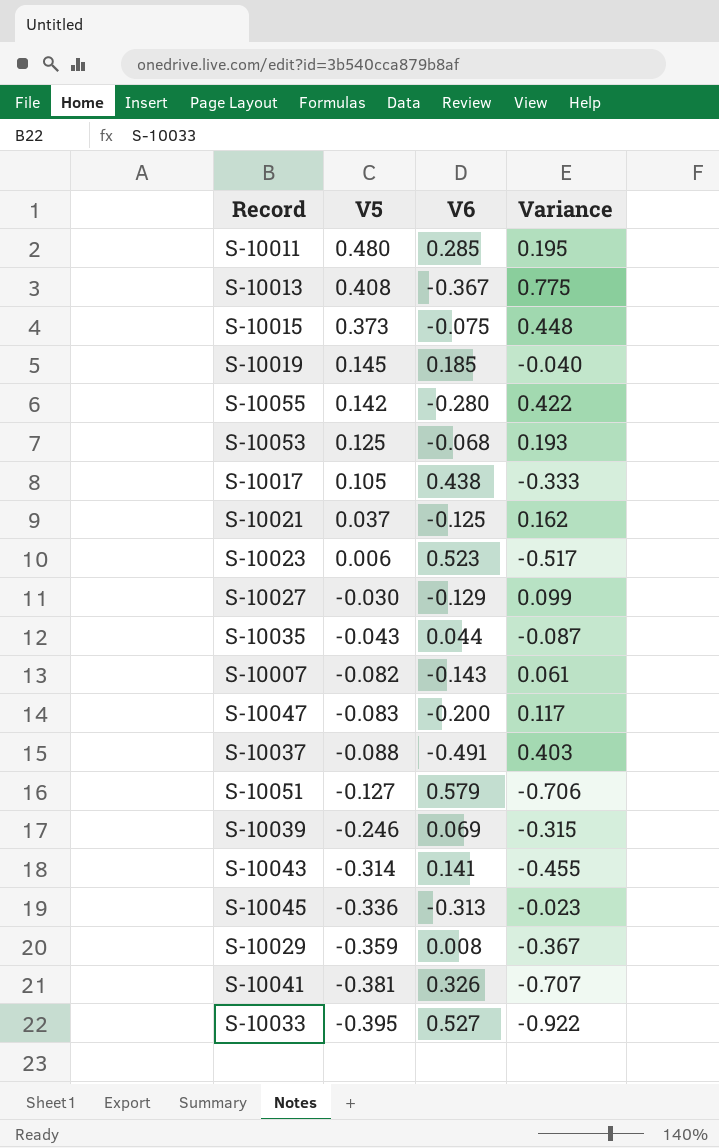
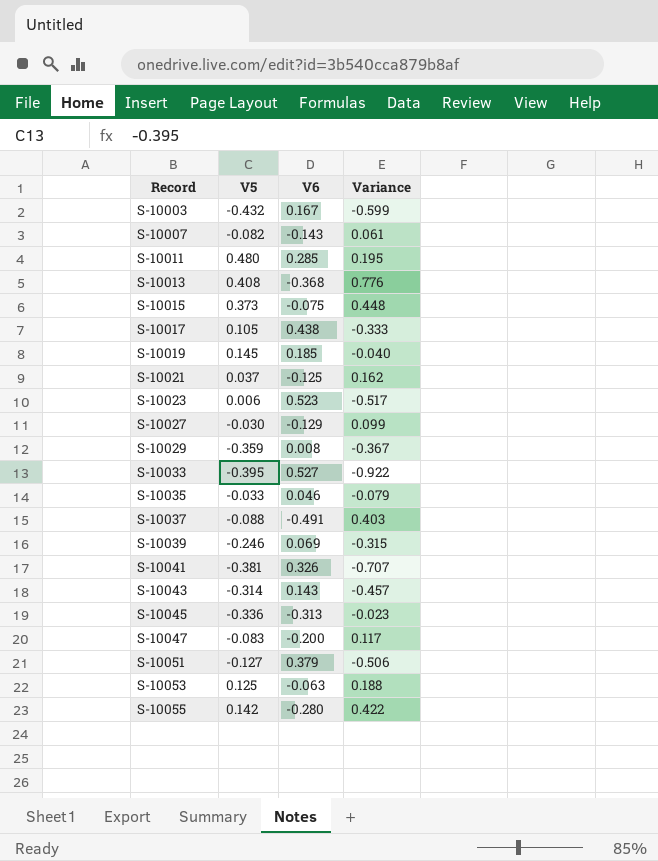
row order: V5 descending -> Record ascending
row S-10003: none -> -0.432 | 0.167 | -0.599
S-10013 | V6: -0.367 -> -0.368
S-10013 | Variance: 0.775 -> 0.776
S-10035 | V5: -0.043 -> -0.033
S-10035 | V6: 0.044 -> 0.046
S-10035 | Variance: -0.087 -> -0.079
S-10043 | V6: 0.141 -> 0.143
S-10043 | Variance: -0.455 -> -0.457
S-10051 | V6: 0.579 -> 0.379
S-10051 | Variance: -0.706 -> -0.506
S-10053 | V6: -0.068 -> -0.063
S-10053 | Variance: 0.193 -> 0.188

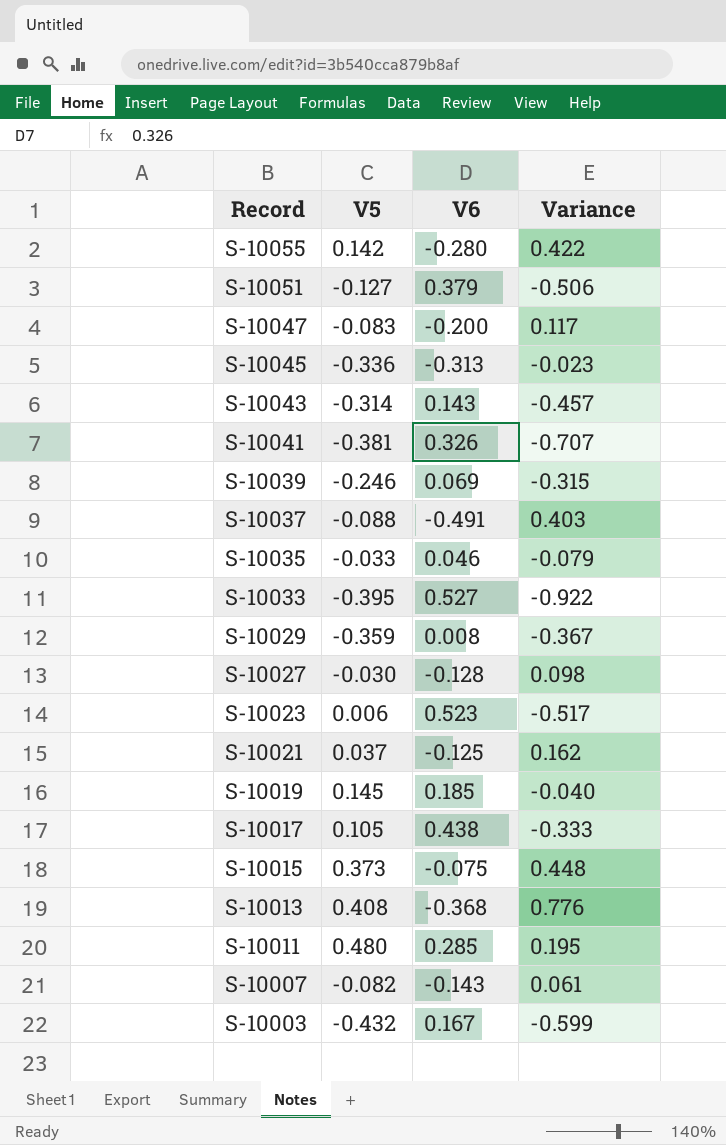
row order: Record ascending -> Record descending
row S-10053: 0.125 | -0.063 | 0.188 -> none
S-10027 | V6: -0.129 -> -0.128
S-10027 | Variance: 0.099 -> 0.098

